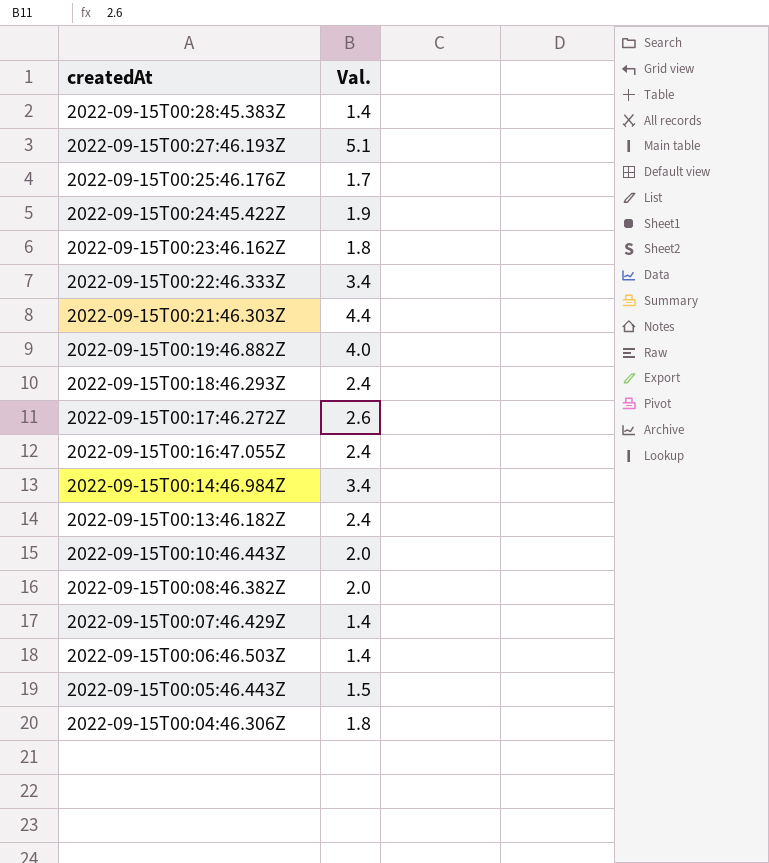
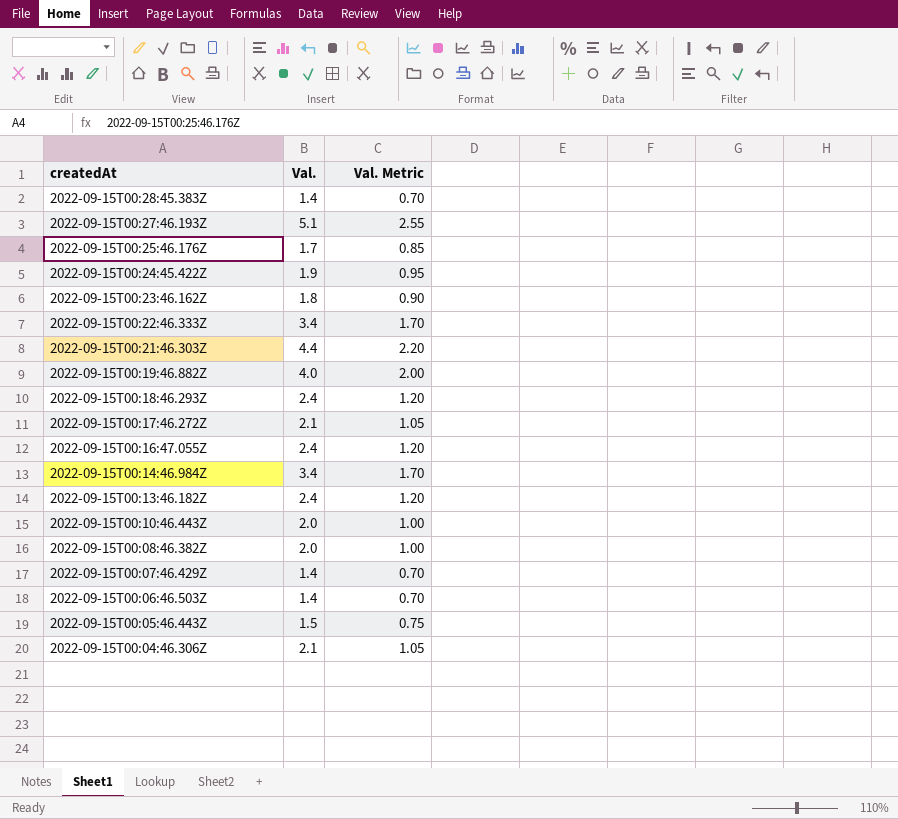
column Val. Metric | formula: none -> [Val.] * 0.5
2022-09-15T00:17:46.272Z | Val.: 2.6 -> 2.1
2022-09-15T00:04:46.306Z | Val.: 1.8 -> 2.1

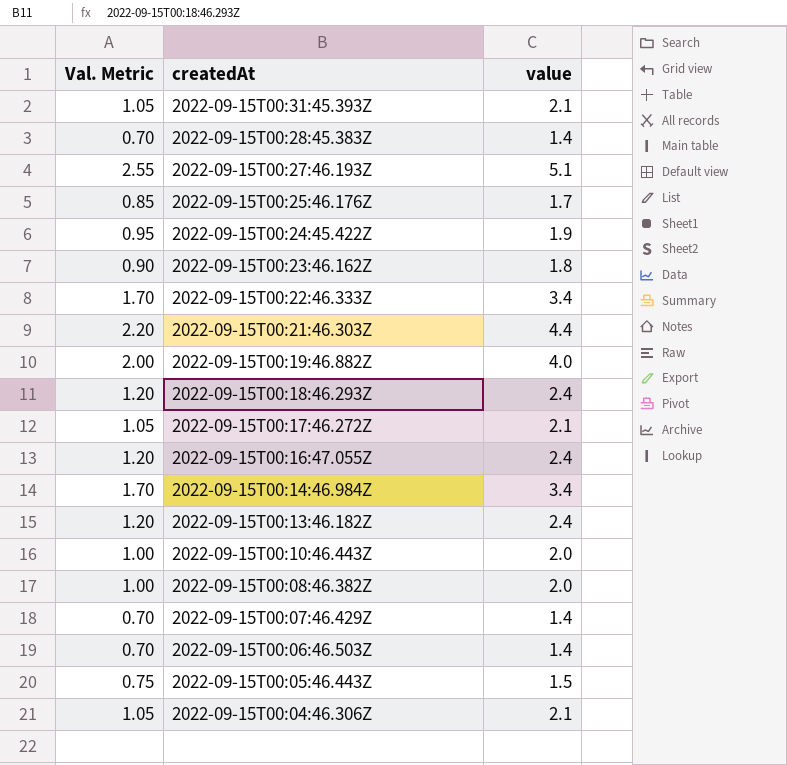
column Val. Metric | position: 3 -> 1
column name: Val. -> value
row 2022-09-15T00:31:45.393Z: none -> 1.05 | 2.1

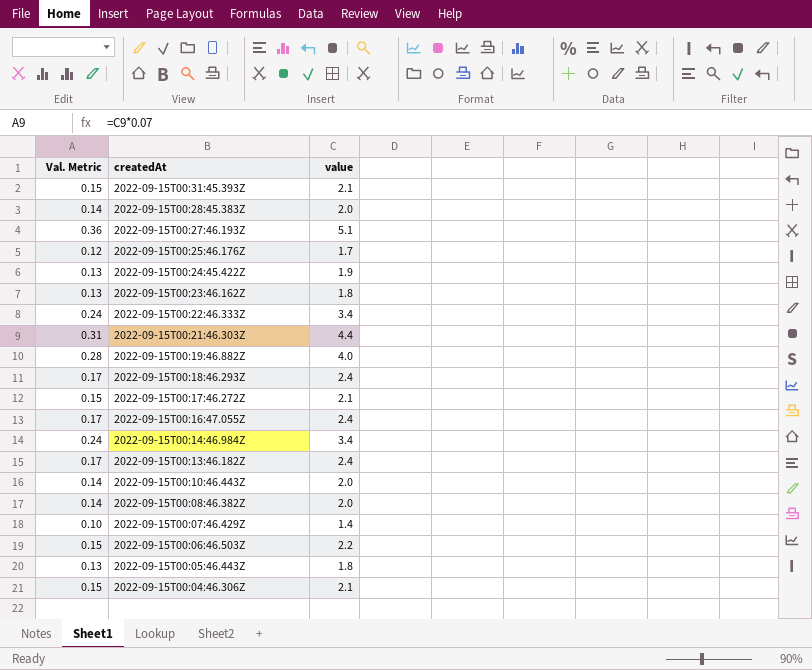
column Val. Metric | formula: [value] * 0.5 -> [value] * 0.07
2022-09-15T00:28:45.383Z | value: 1.4 -> 2.0
2022-09-15T00:06:46.503Z | value: 1.4 -> 2.2
2022-09-15T00:05:46.443Z | value: 1.5 -> 1.8

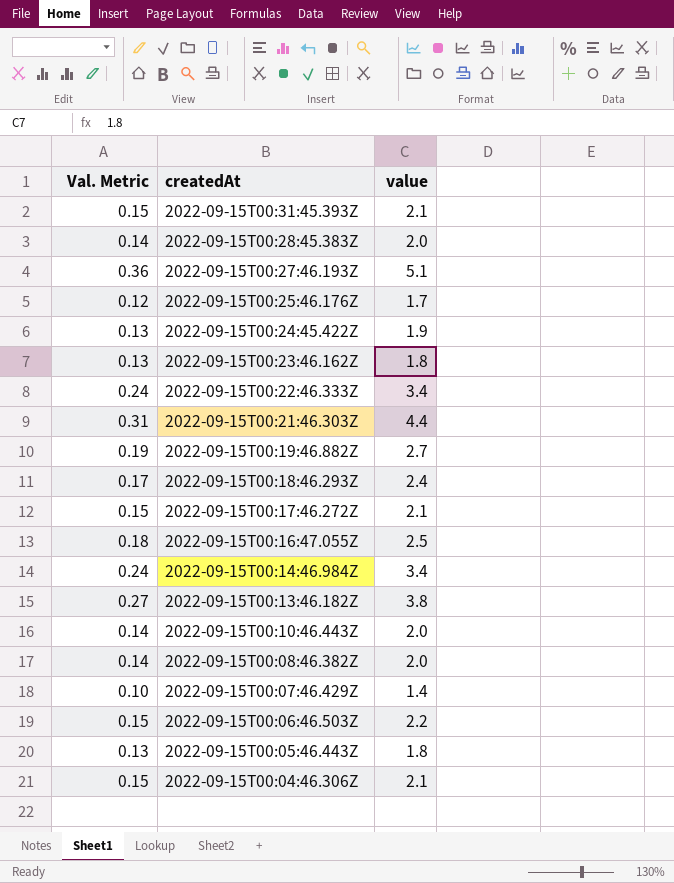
2022-09-15T00:19:46.882Z | Val. Metric: 0.28 -> 0.19
2022-09-15T00:19:46.882Z | value: 4.0 -> 2.7
2022-09-15T00:16:47.055Z | Val. Metric: 0.17 -> 0.18
2022-09-15T00:16:47.055Z | value: 2.4 -> 2.5
2022-09-15T00:13:46.182Z | Val. Metric: 0.17 -> 0.27
2022-09-15T00:13:46.182Z | value: 2.4 -> 3.8

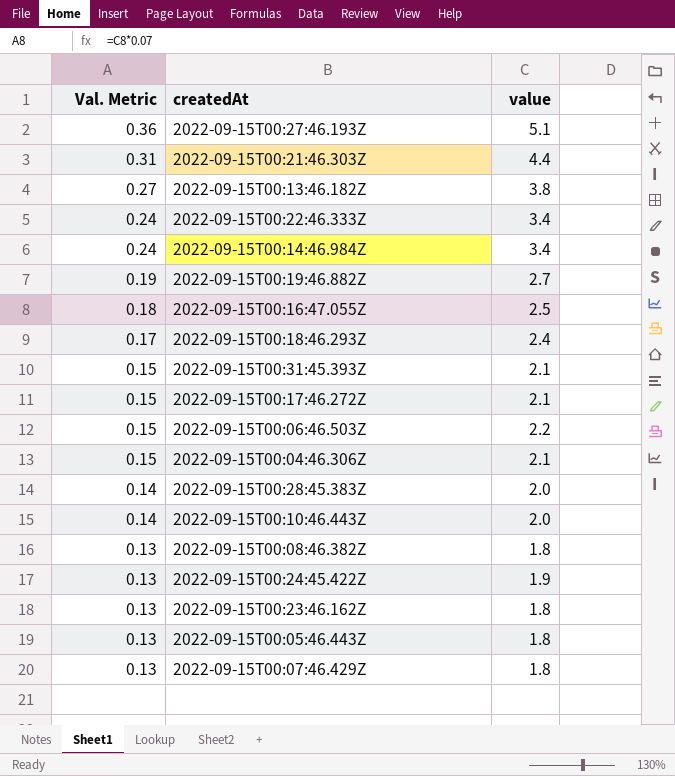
row order: createdAt descending -> Val. Metric descending
row 2022-09-15T00:25:46.176Z: 0.12 | 1.7 -> none
2022-09-15T00:08:46.382Z | Val. Metric: 0.14 -> 0.13
2022-09-15T00:08:46.382Z | value: 2.0 -> 1.8
2022-09-15T00:07:46.429Z | Val. Metric: 0.10 -> 0.13
2022-09-15T00:07:46.429Z | value: 1.4 -> 1.8

